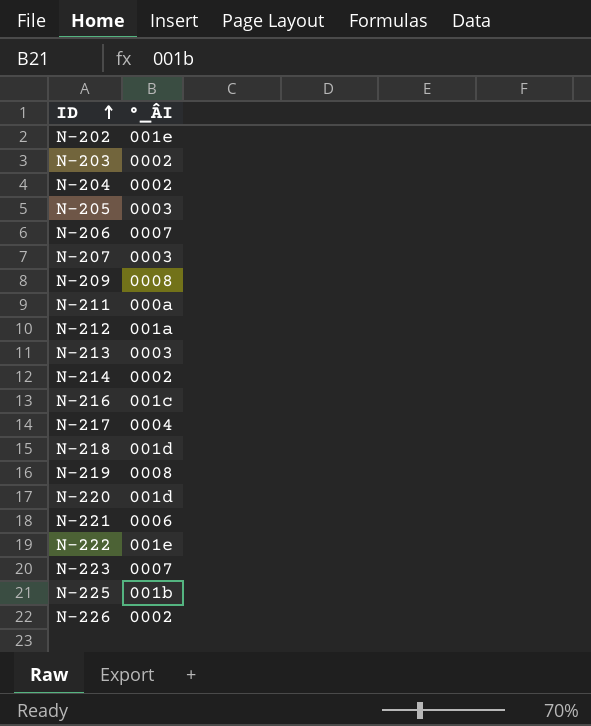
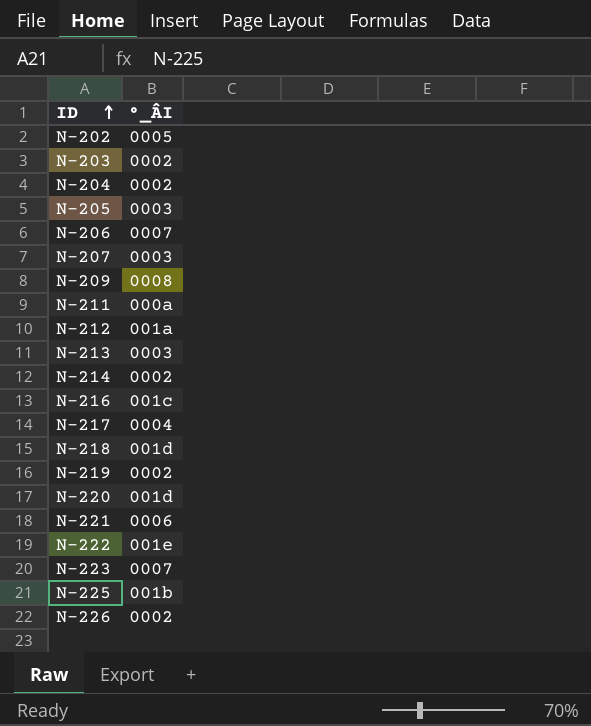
N-202 | °_ÂI: 001e -> 0005
N-219 | °_ÂI: 0008 -> 0002

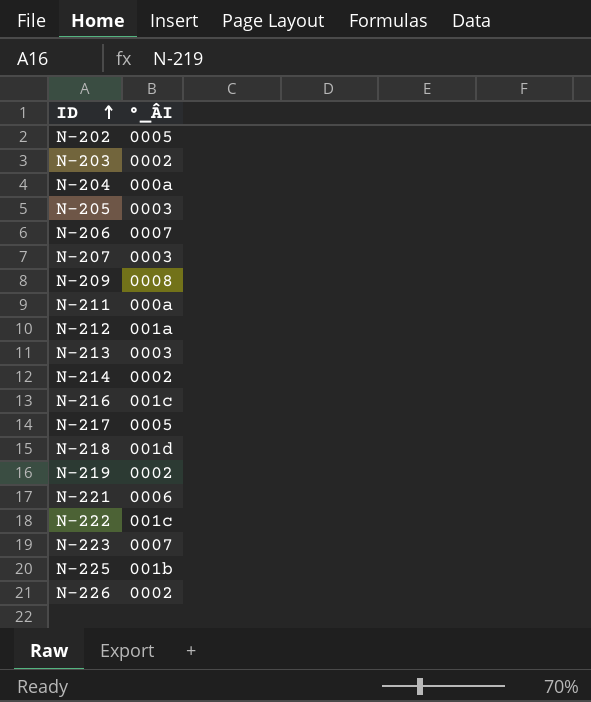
row N-220: 001d -> none
N-204 | °_ÂI: 0002 -> 000a
N-217 | °_ÂI: 0004 -> 0005
N-222 | °_ÂI: 001e -> 001c

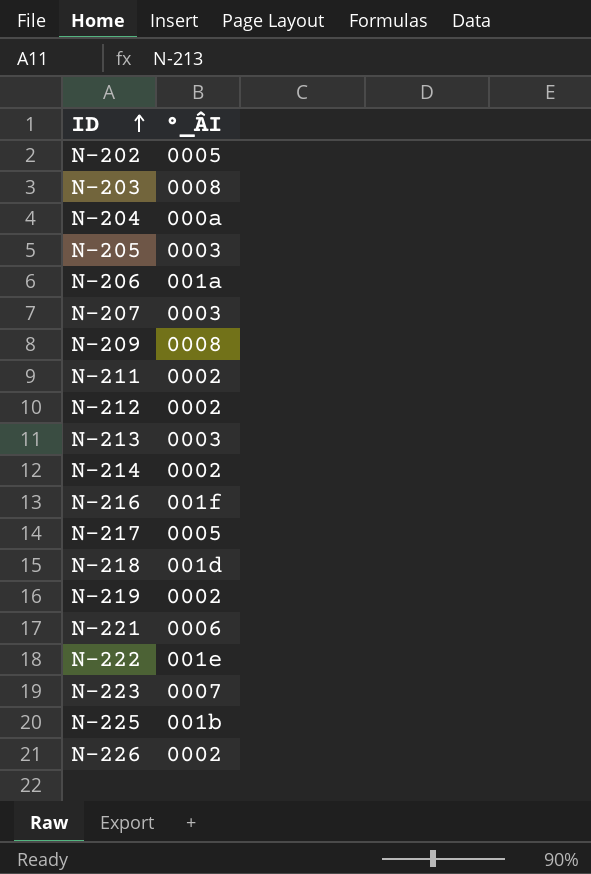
N-203 | °_ÂI: 0002 -> 0008
N-206 | °_ÂI: 0007 -> 001a
N-211 | °_ÂI: 000a -> 0002
N-212 | °_ÂI: 001a -> 0002
N-216 | °_ÂI: 001c -> 001f
N-222 | °_ÂI: 001c -> 001e

